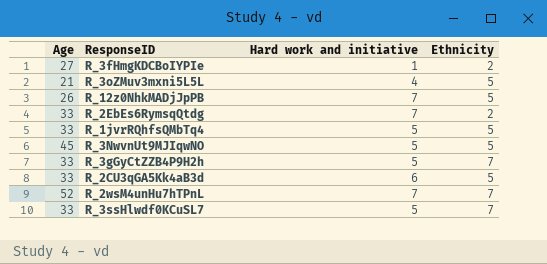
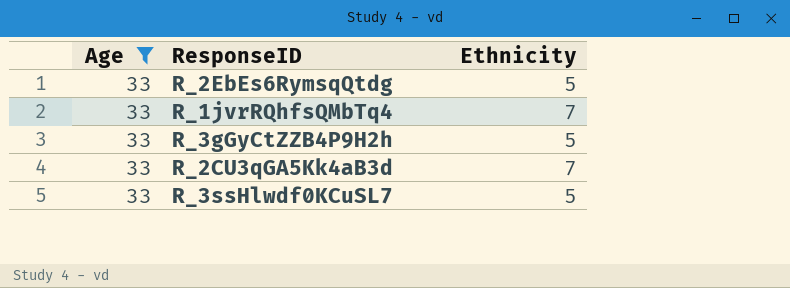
filter: none -> Age = 33
column Hard work and initiative | position: 3 -> none
R_2EbEs6RymsqQtdg | Ethnicity: 2 -> 5
R_1jvrRQhfsQMbTq4 | Ethnicity: 5 -> 7
R_3gGyCtZZB4P9H2h | Ethnicity: 7 -> 5
R_2CU3qGA5Kk4aB3d | Ethnicity: 5 -> 7
R_3ssHlwdf0KCuSL7 | Ethnicity: 7 -> 5

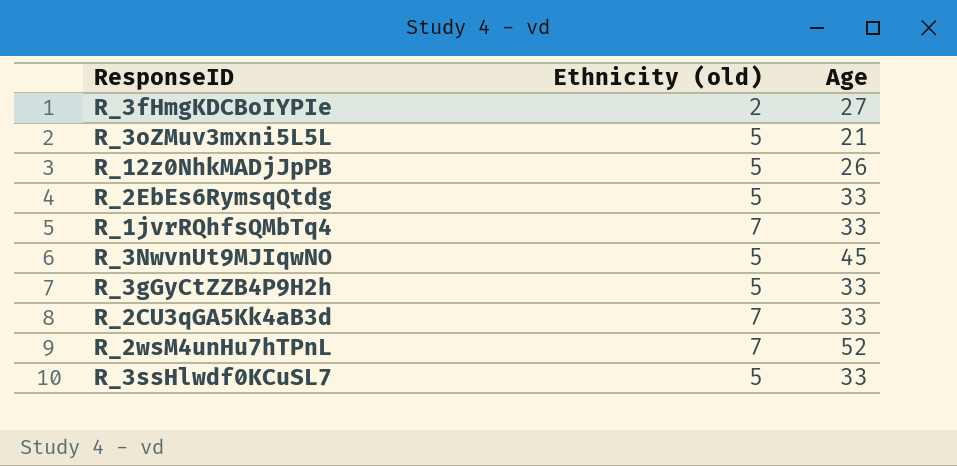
filter: Age = 33 -> none
column name: Ethnicity -> Ethnicity (old)
column Age | position: 1 -> 3

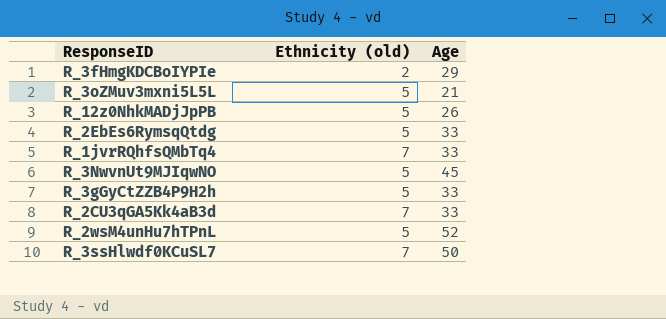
R_3fHmgKDCBoIYPIe | Age: 27 -> 29
R_2wsM4unHu7hTPnL | Ethnicity (old): 7 -> 5
R_3ssHlwdf0KCuSL7 | Ethnicity (old): 5 -> 7
R_3ssHlwdf0KCuSL7 | Age: 33 -> 50

